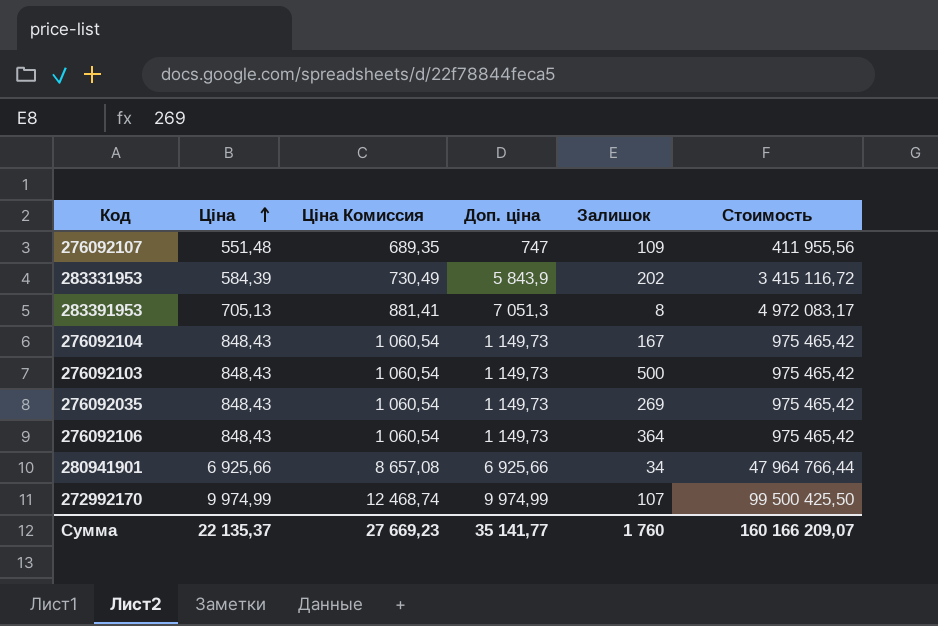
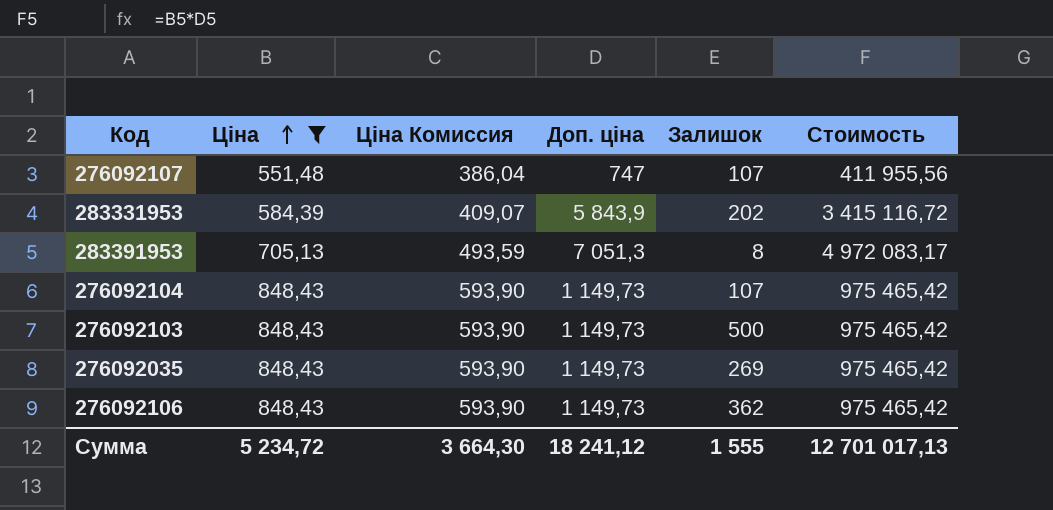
filter: none -> Ціна <= 848,43
column Ціна Комиссия | formula: [Ціна] * 1,25 -> [Ціна] * 0,7
276092107 | Залишок: 109 -> 107
276092104 | Залишок: 167 -> 107
276092106 | Залишок: 364 -> 362
Сумма | Ціна: 22 135,37 -> 5 234,72
Сумма | Ціна Комиссия: 27 669,23 -> 3 664,30
Сумма | Доп. ціна: 35 141,77 -> 18 241,12
Сумма | Залишок: 1 760 -> 1 555
Сумма | Стоимость: 160 166 209,07 -> 12 701 017,13

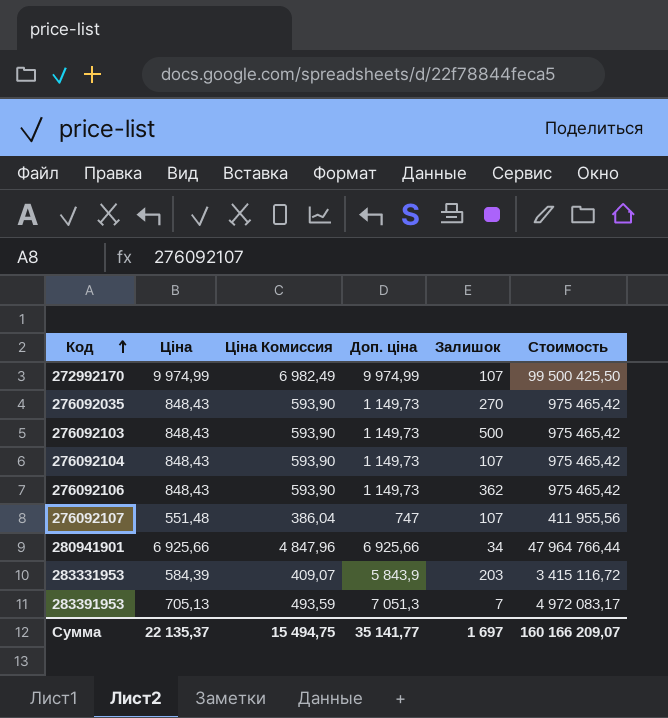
filter: Ціна <= 848,43 -> none
row order: Ціна ascending -> Код ascending
276092035 | Залишок: 269 -> 270
283331953 | Залишок: 202 -> 203
283391953 | Залишок: 8 -> 7
Сумма | Ціна: 5 234,72 -> 22 135,37
Сумма | Ціна Комиссия: 3 664,30 -> 15 494,75
Сумма | Доп. ціна: 18 241,12 -> 35 141,77
Сумма | Залишок: 1 555 -> 1 697
Сумма | Стоимость: 12 701 017,13 -> 160 166 209,07

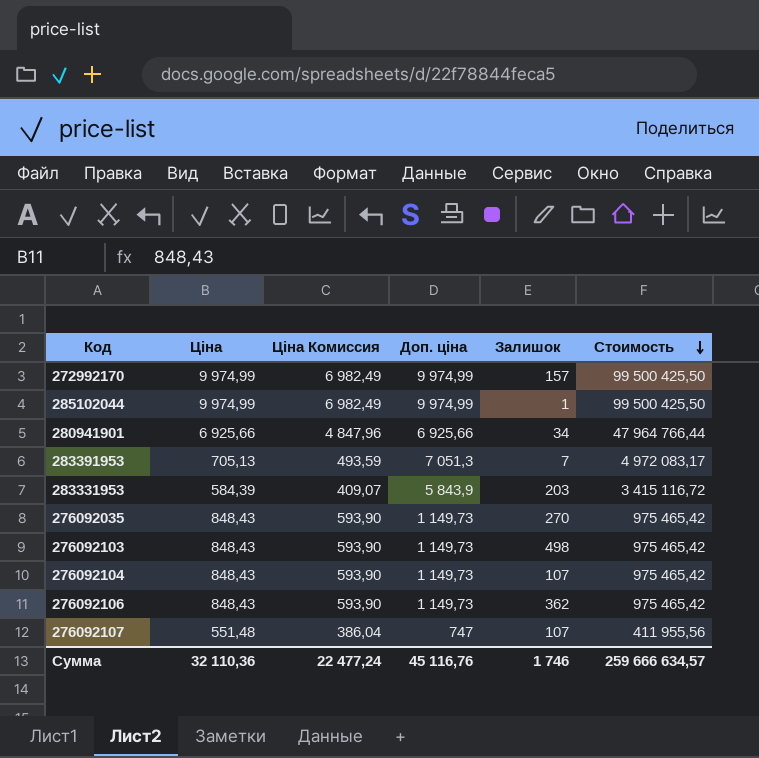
row order: Код ascending -> Стоимость descending
272992170 | Залишок: 107 -> 157
row 285102044: none -> 9 974,99 | 6 982,49 | 9 974,99 | 1 | 99 500 425,50
276092103 | Залишок: 500 -> 498
Сумма | Ціна: 22 135,37 -> 32 110,36
Сумма | Ціна Комиссия: 15 494,75 -> 22 477,24
Сумма | Доп. ціна: 35 141,77 -> 45 116,76
Сумма | Залишок: 1 697 -> 1 746
Сумма | Стоимость: 160 166 209,07 -> 259 666 634,57

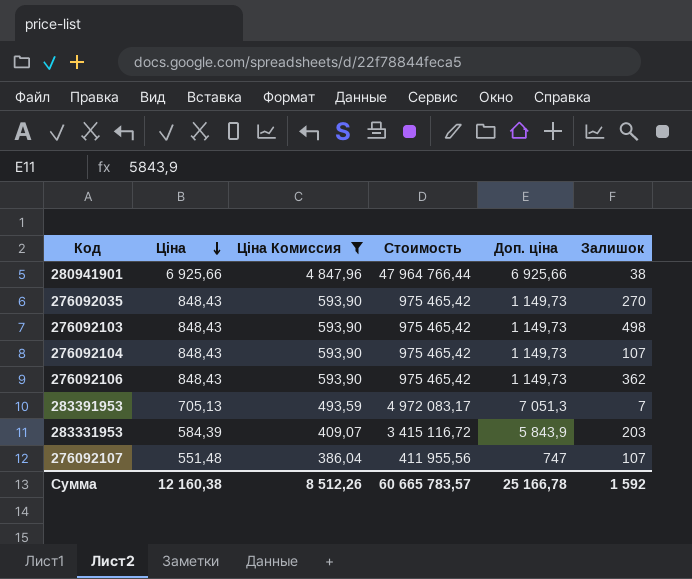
filter: none -> Ціна Комиссия != 6 982,49
row order: Стоимость descending -> Ціна descending
column Стоимость | position: 6 -> 4
280941901 | Залишок: 34 -> 38
Сумма | Ціна: 32 110,36 -> 12 160,38
Сумма | Ціна Комиссия: 22 477,24 -> 8 512,26
Сумма | Стоимость: 259 666 634,57 -> 60 665 783,57
Сумма | Доп. ціна: 45 116,76 -> 25 166,78
Сумма | Залишок: 1 746 -> 1 592

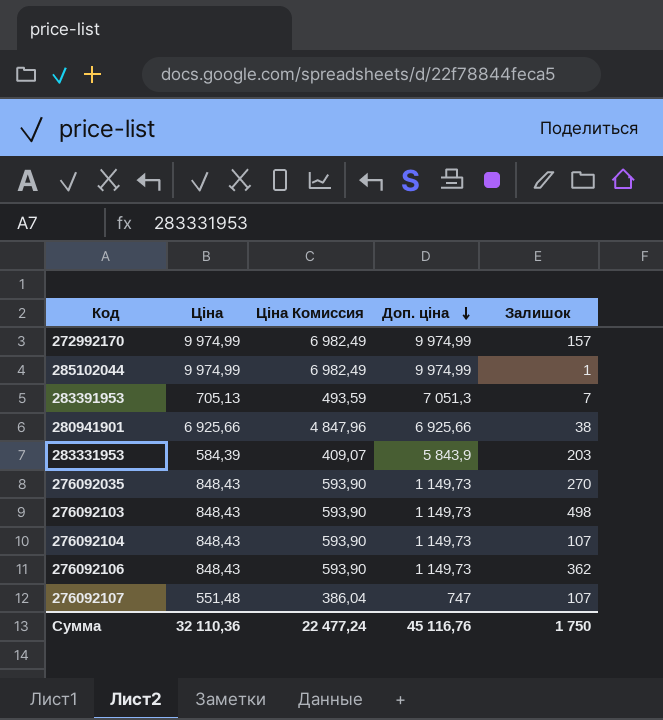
filter: Ціна Комиссия != 6 982,49 -> none
row order: Ціна descending -> Доп. ціна descending
column Стоимость | formula: [Ціна] * [Доп. ціна] -> none
Сумма | Ціна: 12 160,38 -> 32 110,36
Сумма | Ціна Комиссия: 8 512,26 -> 22 477,24
Сумма | Доп. ціна: 25 166,78 -> 45 116,76
Сумма | Залишок: 1 592 -> 1 750

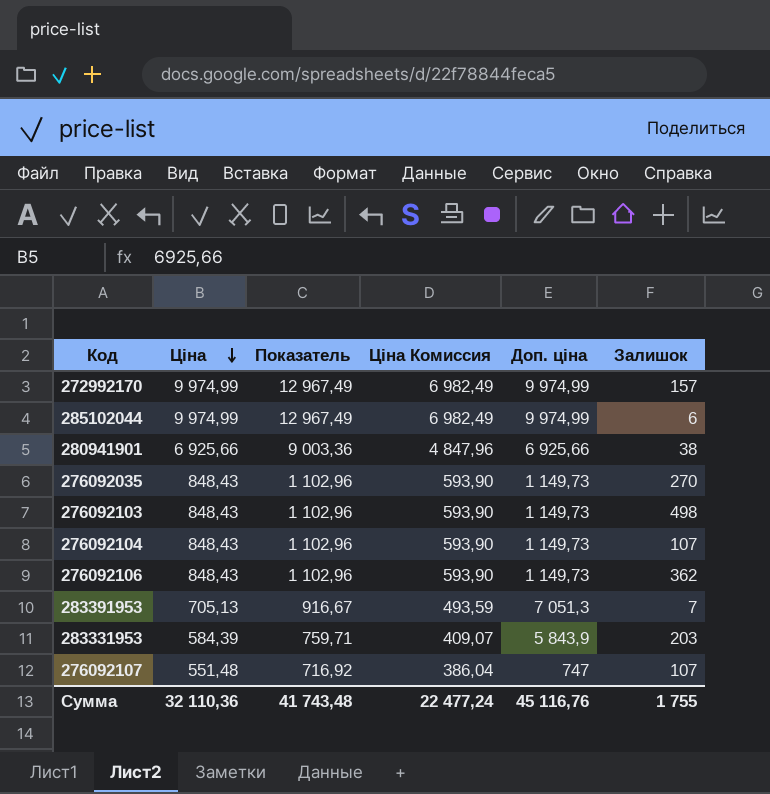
row order: Доп. ціна descending -> Ціна descending
column Показатель | formula: none -> [Ціна] * 1,3
285102044 | Залишок: 1 -> 6
Сумма | Залишок: 1 750 -> 1 755

